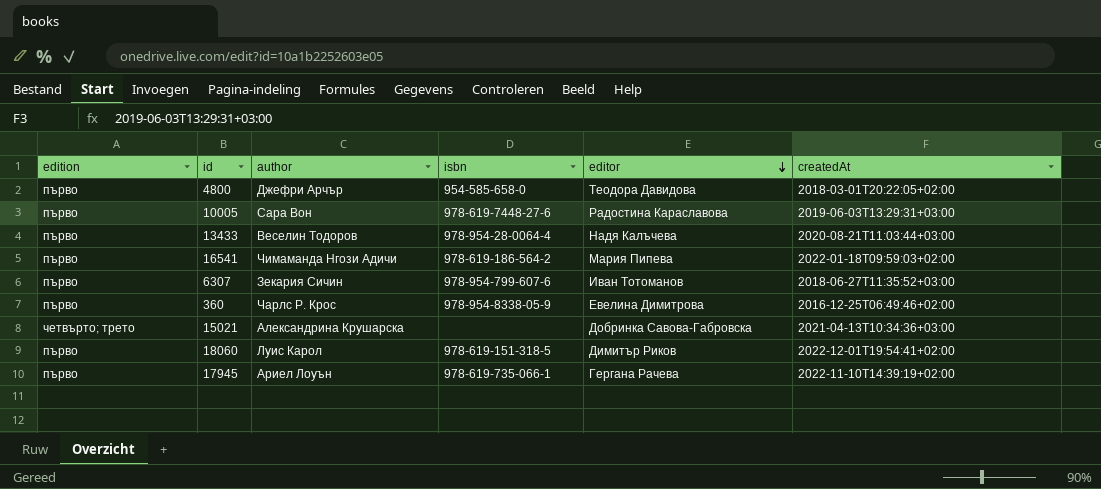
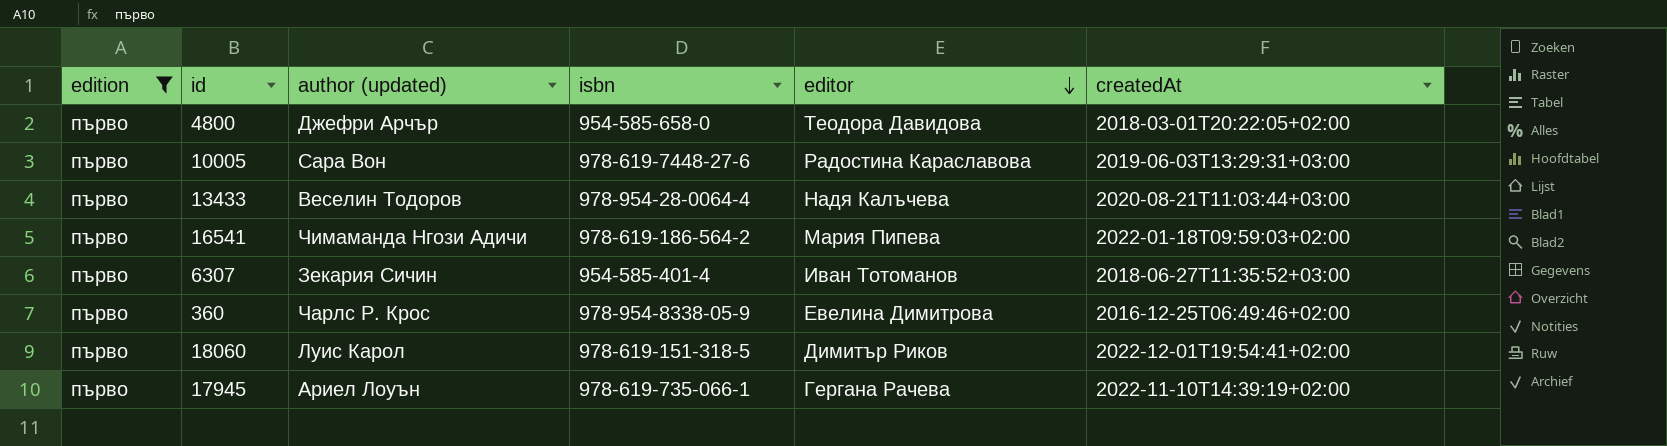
filter: none -> edition = първо
column name: author -> author (updated)
6307 | isbn: 978-954-799-607-6 -> 954-585-401-4

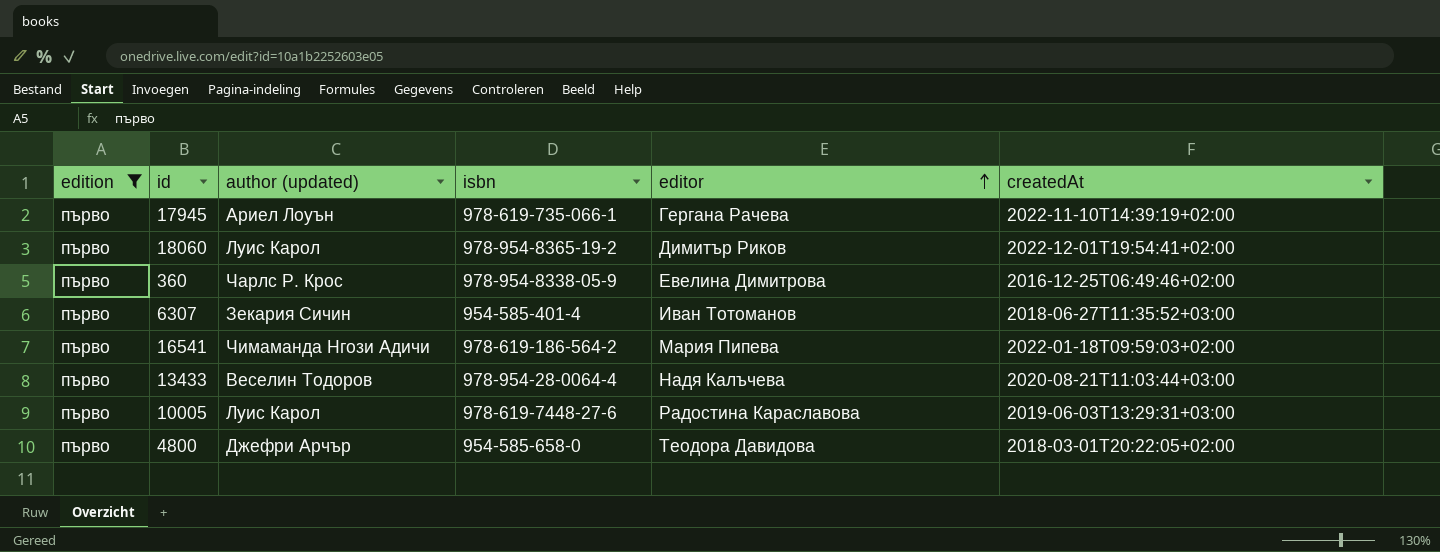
row order: editor descending -> editor ascending
18060 | isbn: 978-619-151-318-5 -> 978-954-8365-19-2
10005 | author (updated): Сара Вон -> Луис Карол

